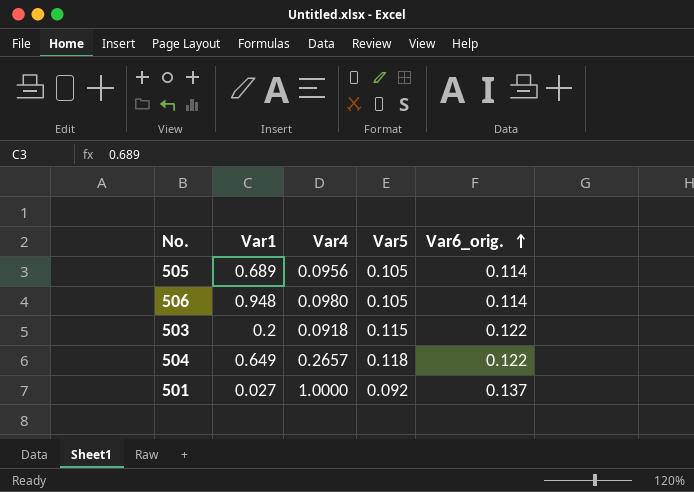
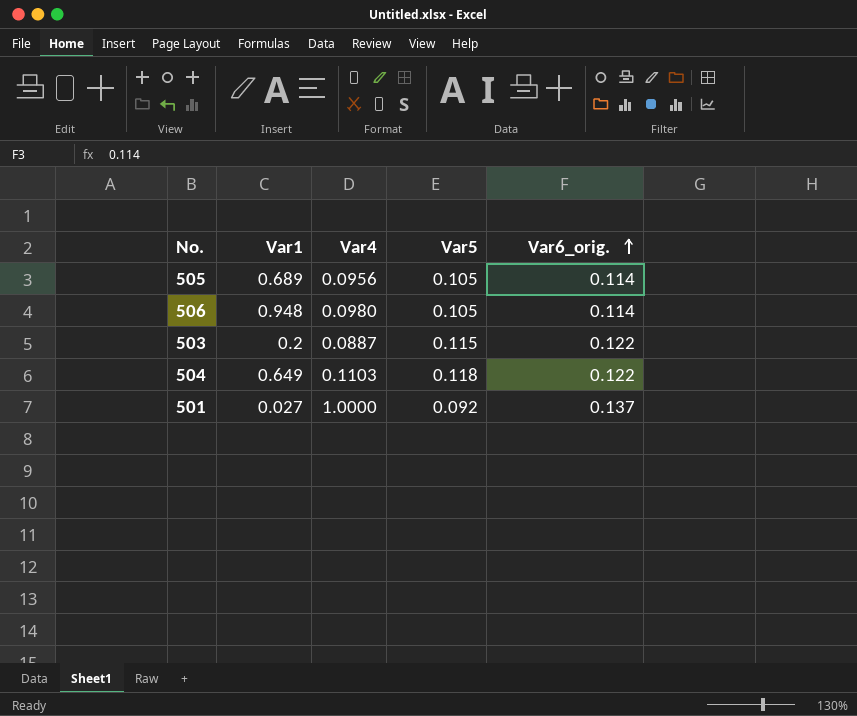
503 | Var4: 0.0918 -> 0.0887
504 | Var4: 0.2657 -> 0.1103

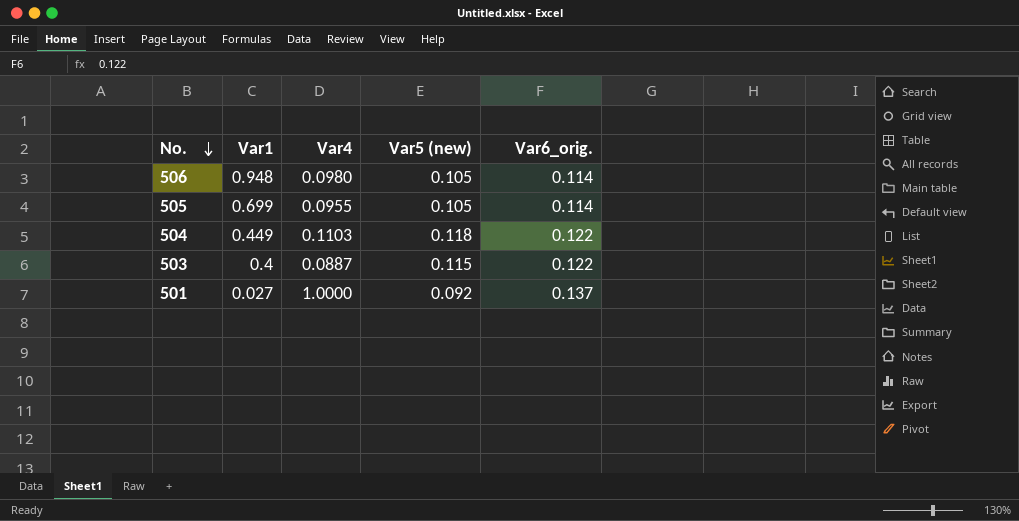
row order: Var6_orig. ascending -> No. descending
column name: Var5 -> Var5 (new)
505 | Var1: 0.689 -> 0.699
505 | Var4: 0.0956 -> 0.0955
504 | Var1: 0.649 -> 0.449
503 | Var1: 0.2 -> 0.4

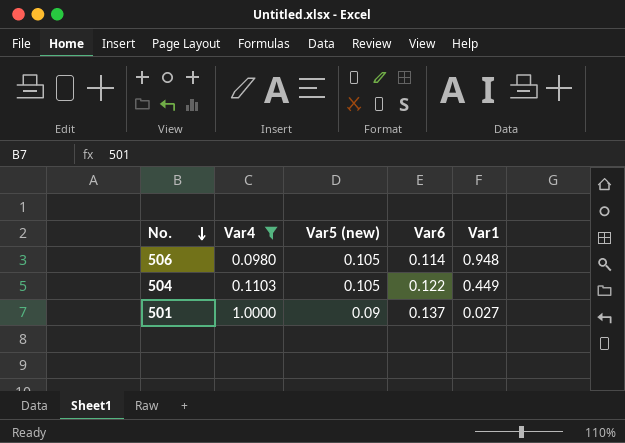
filter: none -> Var4 >= 0.0980
column name: Var6_orig. -> Var6
column Var1 | position: 2 -> 5
504 | Var5 (new): 0.118 -> 0.105
501 | Var5 (new): 0.092 -> 0.09

